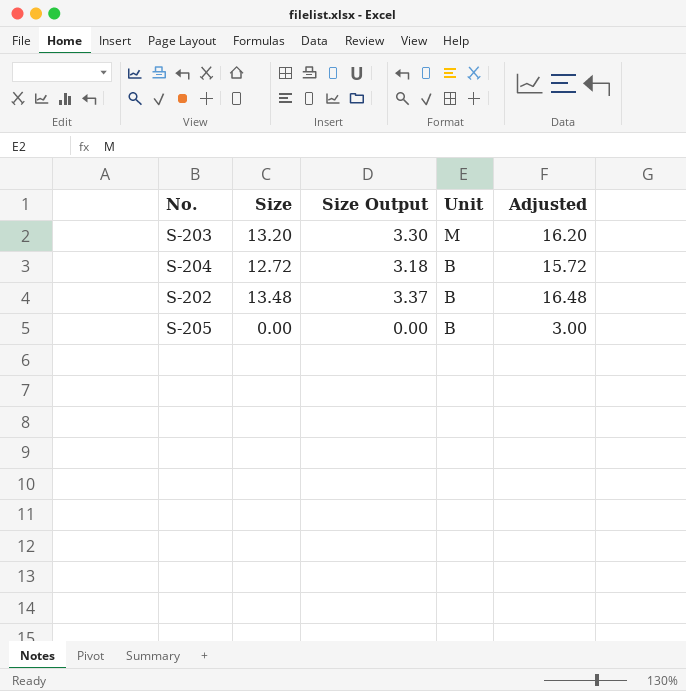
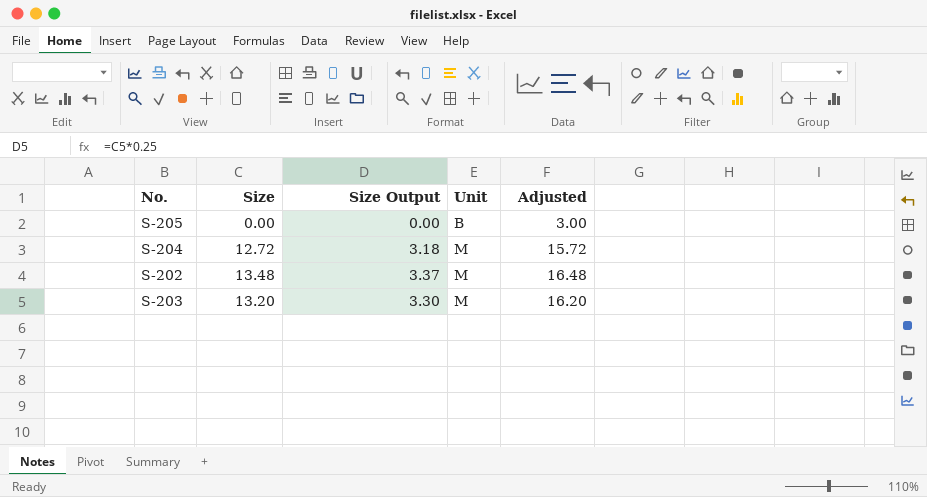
row order: Unit descending -> Unit ascending
S-204 | Unit: B -> M
S-202 | Unit: B -> M

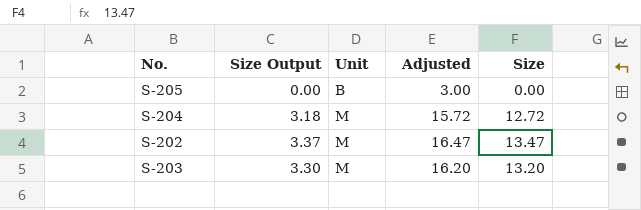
column Size | position: 2 -> 5
S-202 | Adjusted: 16.48 -> 16.47
S-202 | Size: 13.48 -> 13.47

